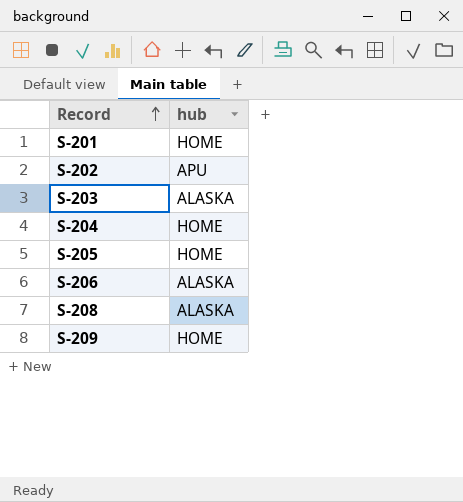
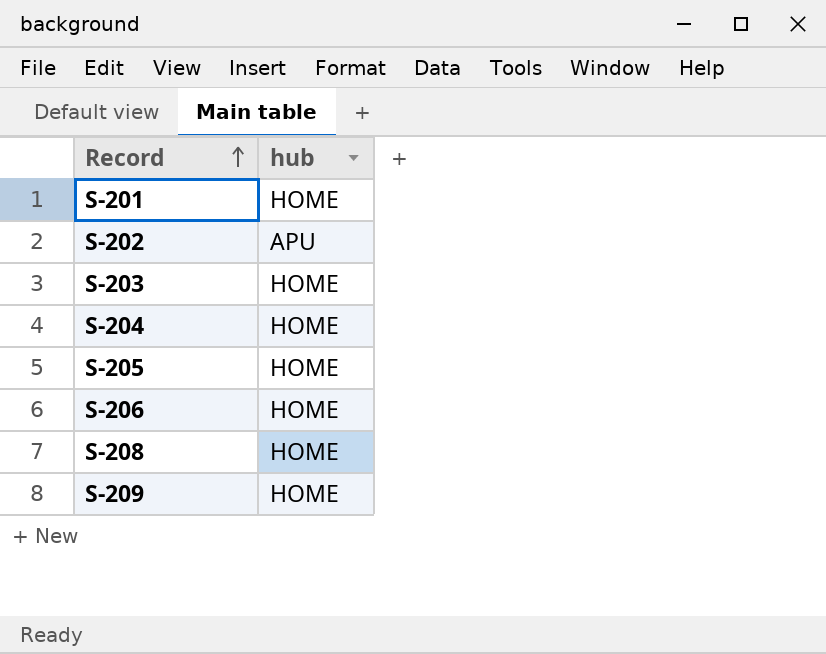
S-203 | hub: ALASKA -> HOME
S-206 | hub: ALASKA -> HOME
S-208 | hub: ALASKA -> HOME

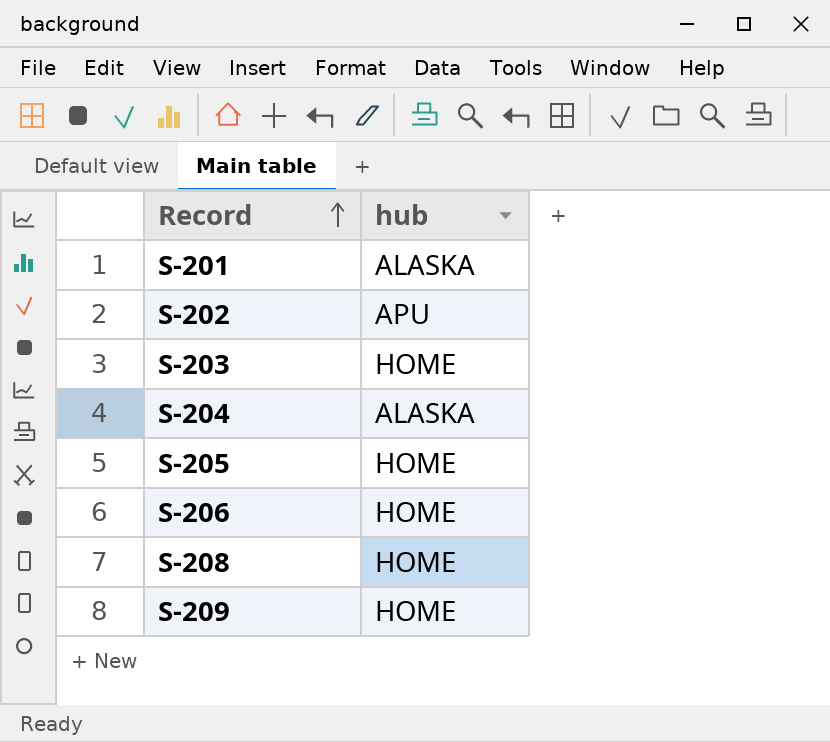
S-201 | hub: HOME -> ALASKA
S-204 | hub: HOME -> ALASKA

